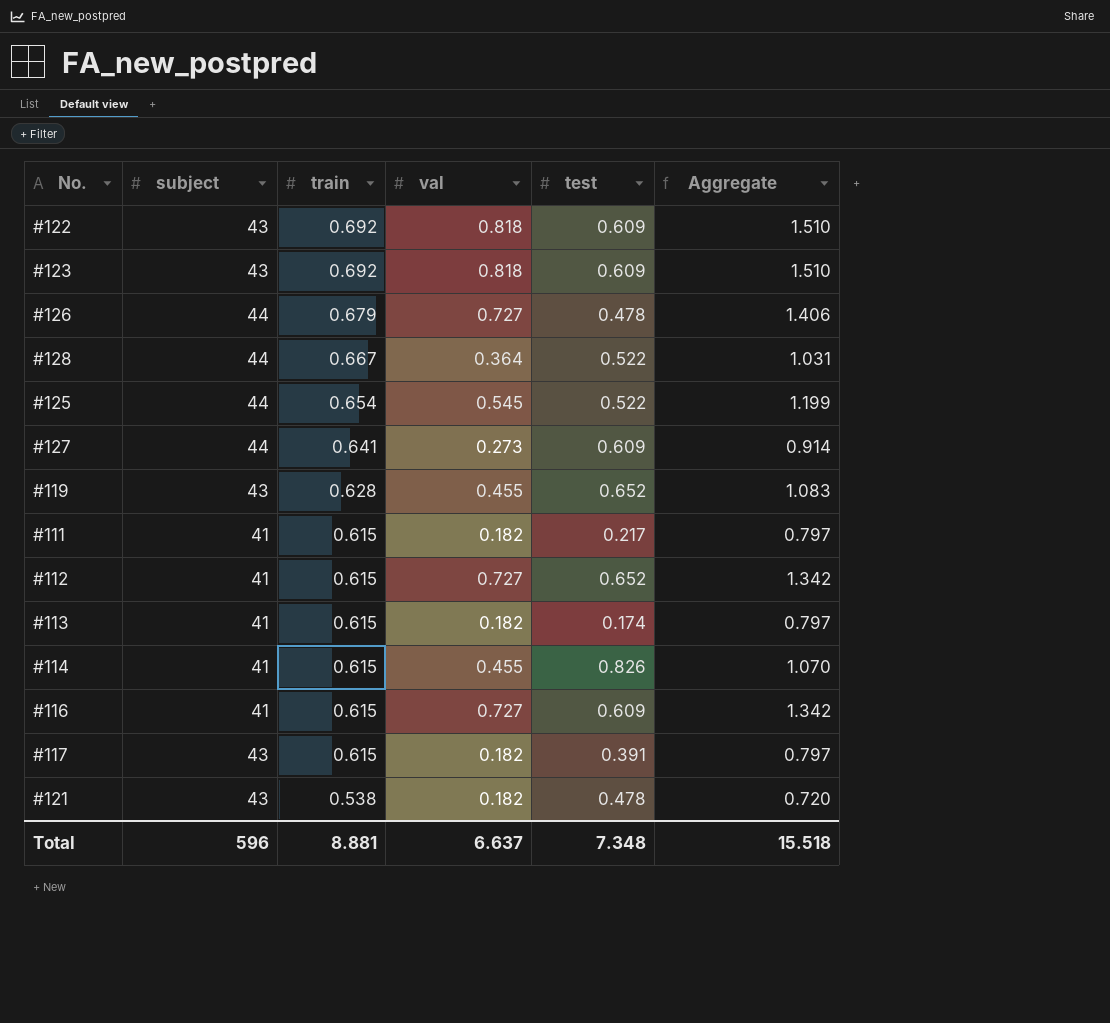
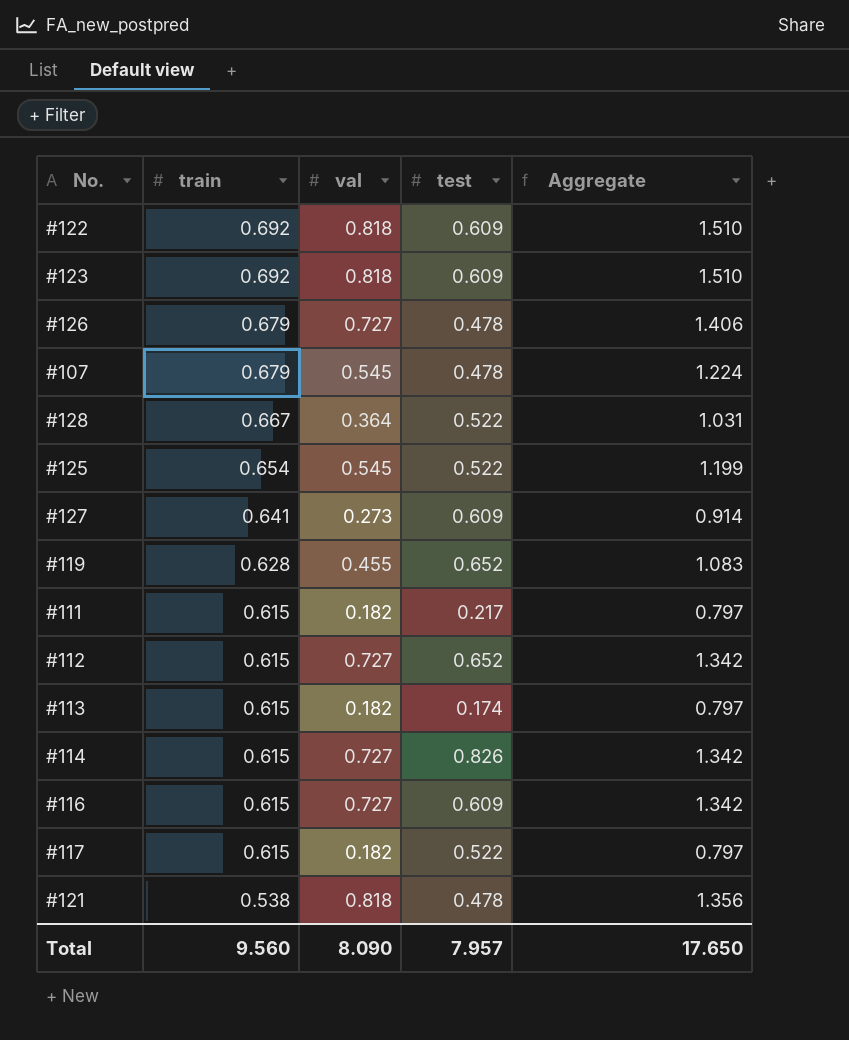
column subject | position: 2 -> none
row #107: none -> 0.679 | 0.545 | 0.478 | 1.224
#114 | val: 0.455 -> 0.727
#114 | Aggregate: 1.070 -> 1.342
#117 | test: 0.391 -> 0.522
#121 | val: 0.182 -> 0.818
#121 | Aggregate: 0.720 -> 1.356
Total | train: 8.881 -> 9.560
Total | val: 6.637 -> 8.090
Total | test: 7.348 -> 7.957
Total | Aggregate: 15.518 -> 17.650

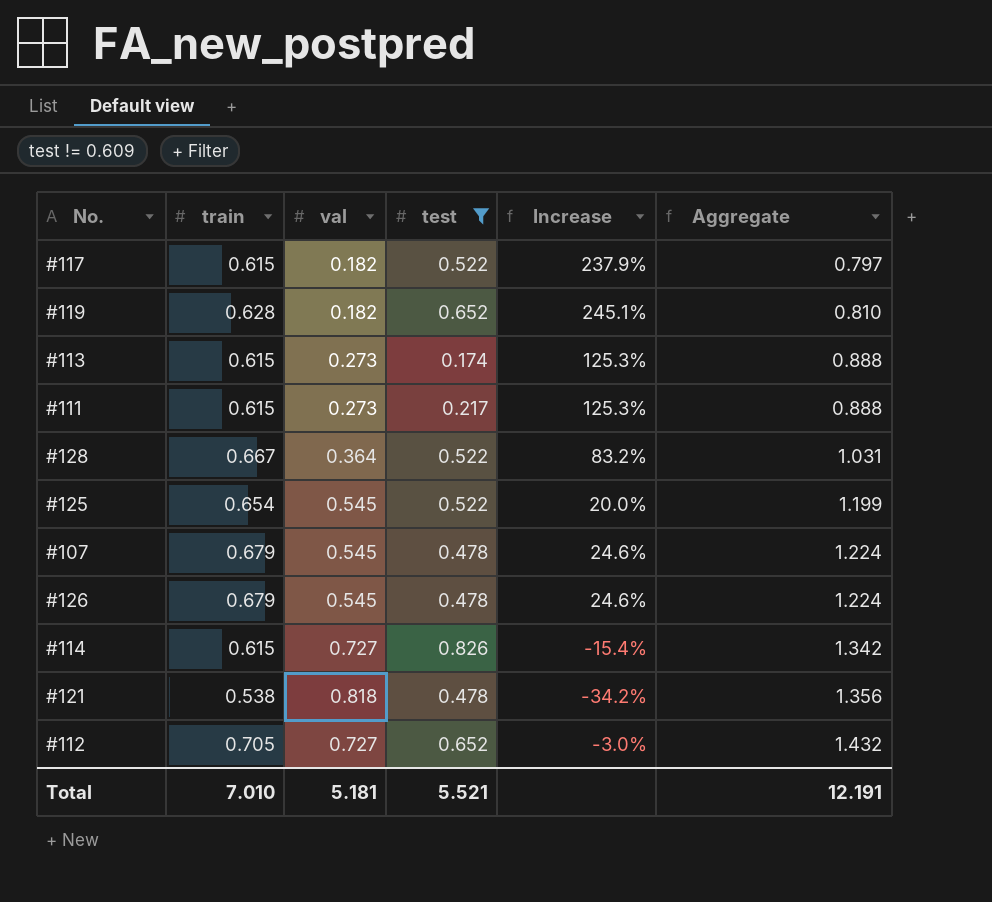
filter: none -> test != 0.609
row order: train descending -> Aggregate ascending
column Increase | formula: none -> ([train] - [val]) / [val]
#119 | val: 0.455 -> 0.182
#119 | Aggregate: 1.083 -> 0.810
#113 | val: 0.182 -> 0.273
#113 | Aggregate: 0.797 -> 0.888
#111 | val: 0.182 -> 0.273
#111 | Aggregate: 0.797 -> 0.888
#126 | val: 0.727 -> 0.545
#126 | Aggregate: 1.406 -> 1.224
#112 | train: 0.615 -> 0.705
#112 | Aggregate: 1.342 -> 1.432
Total | train: 9.560 -> 7.010
Total | val: 8.090 -> 5.181
Total | test: 7.957 -> 5.521
Total | Aggregate: 17.650 -> 12.191

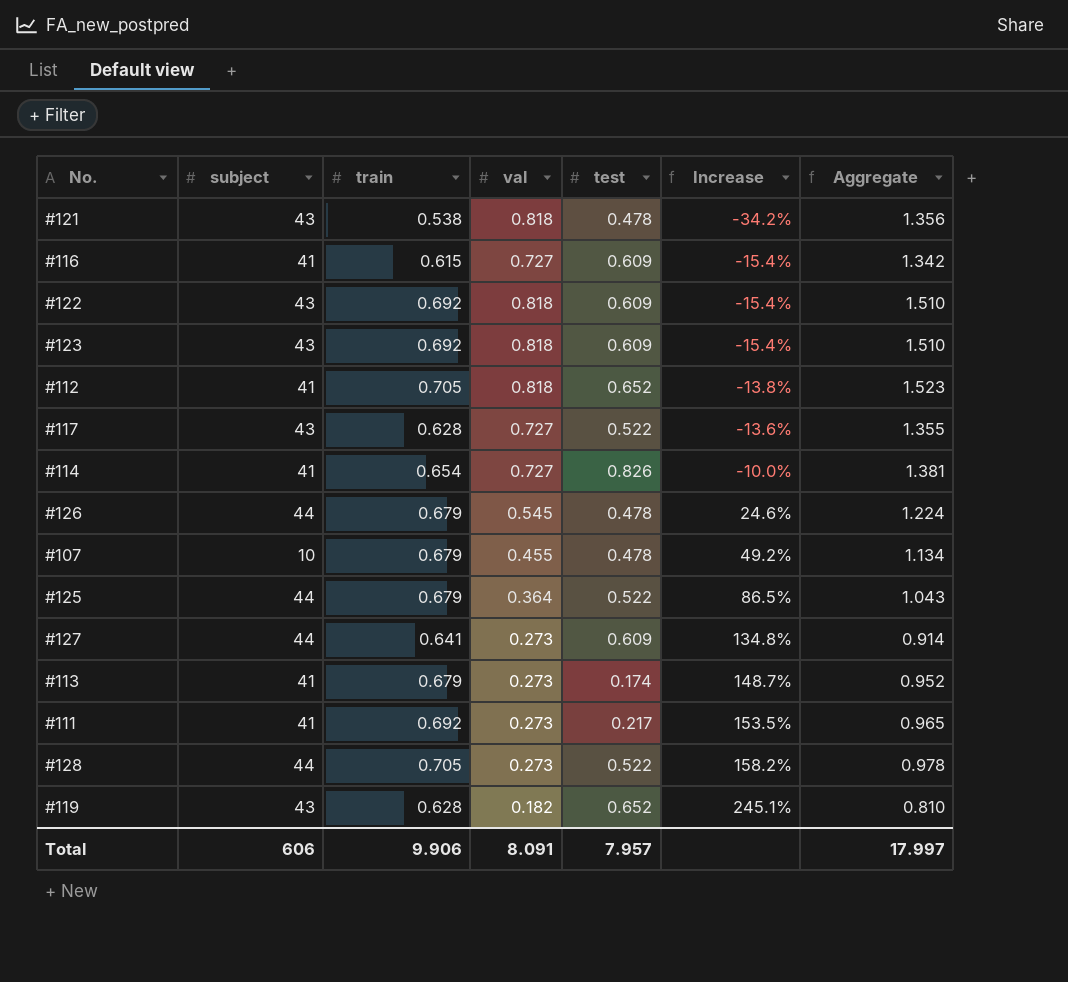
filter: test != 0.609 -> none
row order: Aggregate ascending -> Increase ascending
column subject | position: none -> 2
#112 | val: 0.727 -> 0.818
#112 | Increase: -3.0% -> -13.8%
#112 | Aggregate: 1.432 -> 1.523
#117 | train: 0.615 -> 0.628
#117 | val: 0.182 -> 0.727
#117 | Increase: 237.9% -> -13.6%
#117 | Aggregate: 0.797 -> 1.355
#114 | train: 0.615 -> 0.654
#114 | Increase: -15.4% -> -10.0%
#114 | Aggregate: 1.342 -> 1.381
#107 | val: 0.545 -> 0.455
#107 | Increase: 24.6% -> 49.2%
#107 | Aggregate: 1.224 -> 1.134
#125 | train: 0.654 -> 0.679
#125 | val: 0.545 -> 0.364
#125 | Increase: 20.0% -> 86.5%
#125 | Aggregate: 1.199 -> 1.043
#113 | train: 0.615 -> 0.679
#113 | Increase: 125.3% -> 148.7%
#113 | Aggregate: 0.888 -> 0.952
#111 | train: 0.615 -> 0.692
#111 | Increase: 125.3% -> 153.5%
#111 | Aggregate: 0.888 -> 0.965
#128 | train: 0.667 -> 0.705
#128 | val: 0.364 -> 0.273
#128 | Increase: 83.2% -> 158.2%
#128 | Aggregate: 1.031 -> 0.978
Total | train: 7.010 -> 9.906
Total | val: 5.181 -> 8.091
Total | test: 5.521 -> 7.957
Total | Aggregate: 12.191 -> 17.997

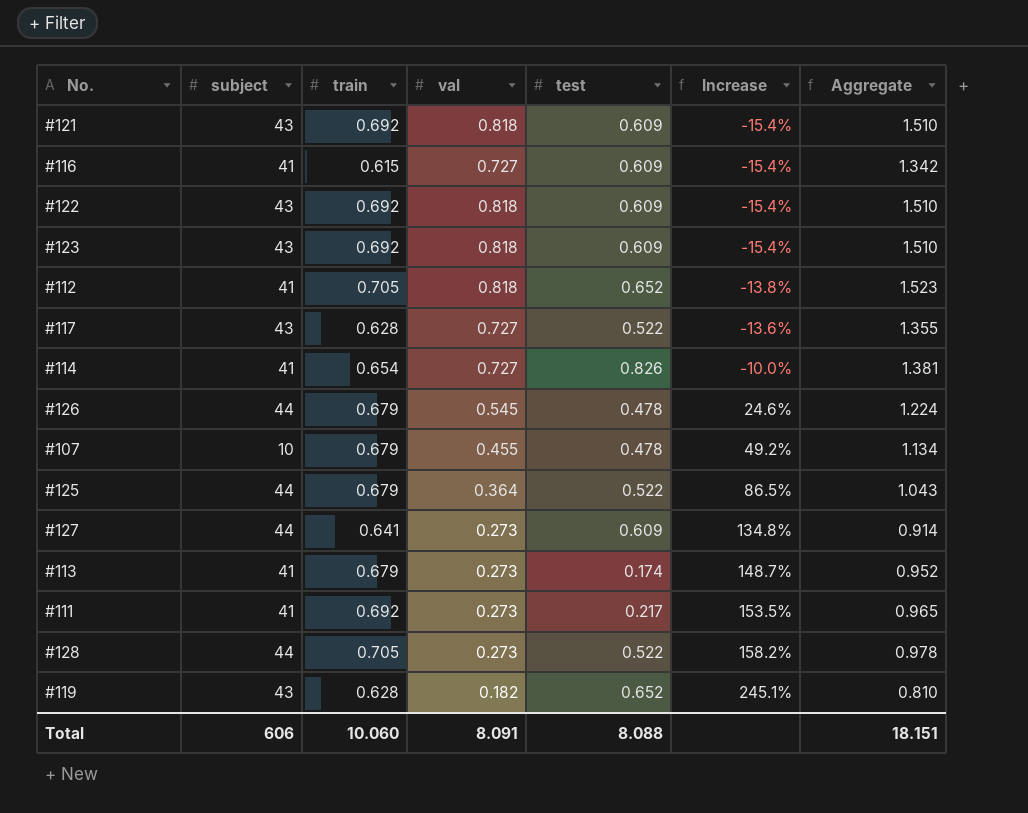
#121 | train: 0.538 -> 0.692
#121 | test: 0.478 -> 0.609
#121 | Increase: -34.2% -> -15.4%
#121 | Aggregate: 1.356 -> 1.510
Total | train: 9.906 -> 10.060
Total | test: 7.957 -> 8.088
Total | Aggregate: 17.997 -> 18.151

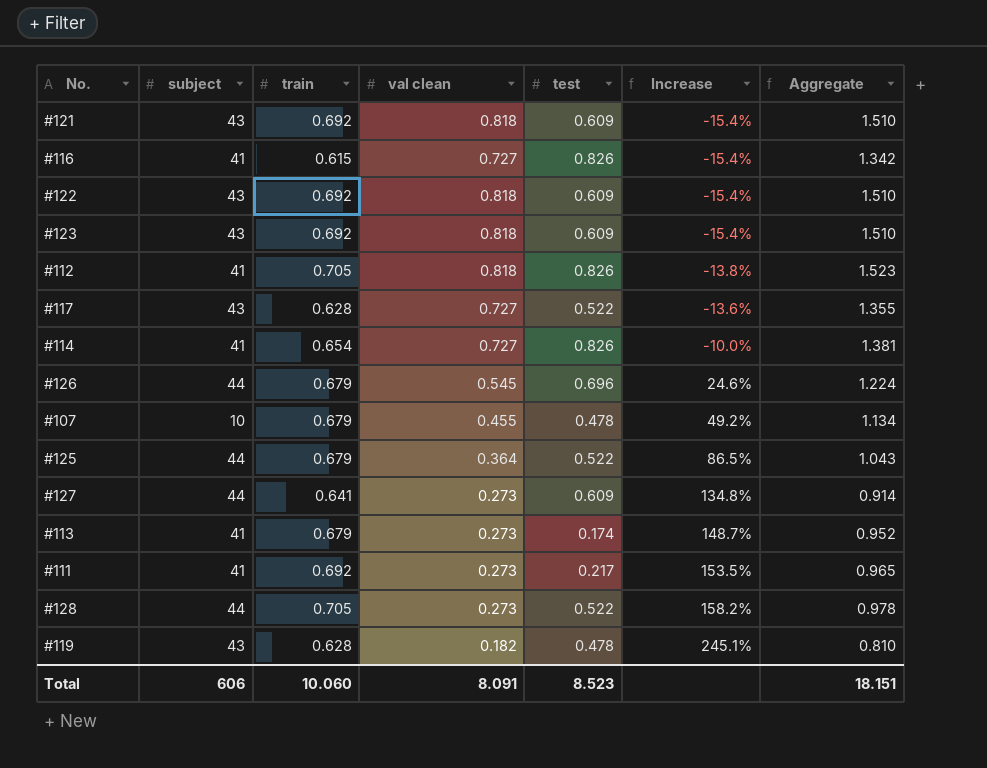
column name: val -> val clean
#116 | test: 0.609 -> 0.826
#112 | test: 0.652 -> 0.826
#126 | test: 0.478 -> 0.696
#119 | test: 0.652 -> 0.478
Total | test: 8.088 -> 8.523

